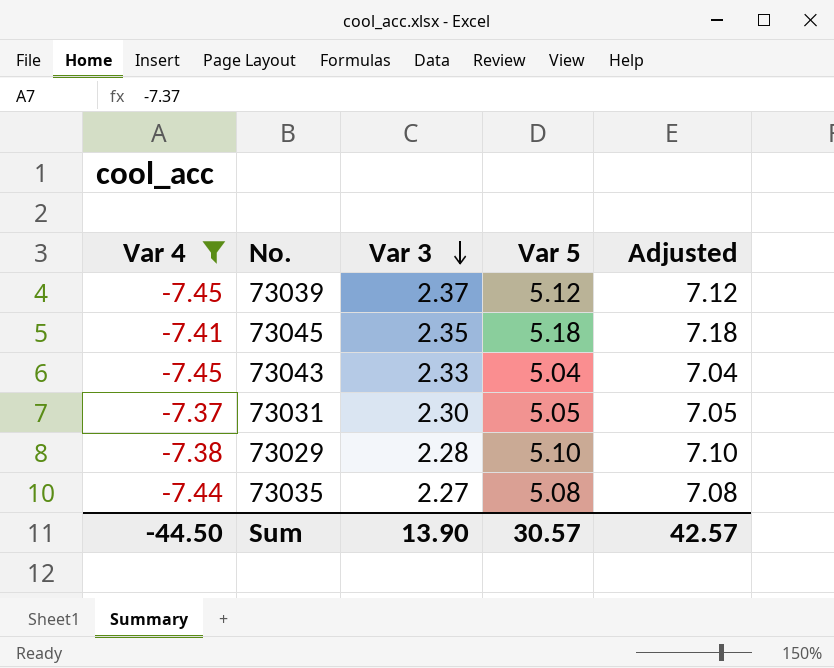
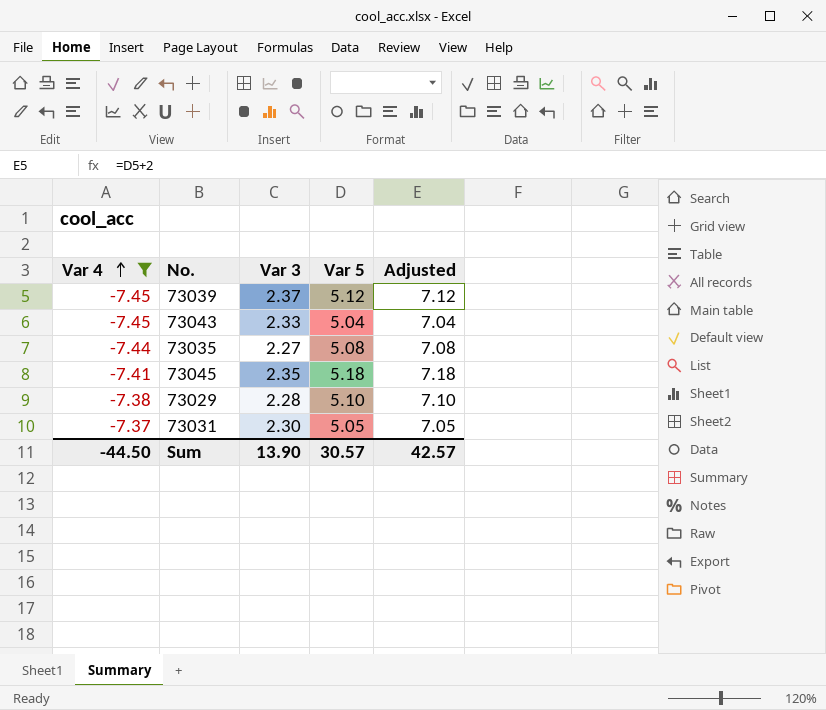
row order: Var 3 descending -> Var 4 ascending

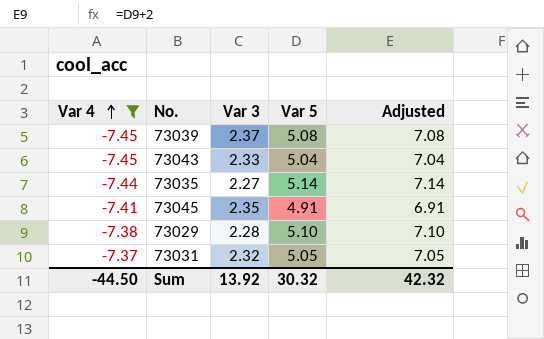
73039 | Var 5: 5.12 -> 5.08
73039 | Adjusted: 7.12 -> 7.08
73035 | Var 5: 5.08 -> 5.14
73035 | Adjusted: 7.08 -> 7.14
73045 | Var 5: 5.18 -> 4.91
73045 | Adjusted: 7.18 -> 6.91
73031 | Var 3: 2.30 -> 2.32
Sum | Var 3: 13.90 -> 13.92
Sum | Var 5: 30.57 -> 30.32
Sum | Adjusted: 42.57 -> 42.32

